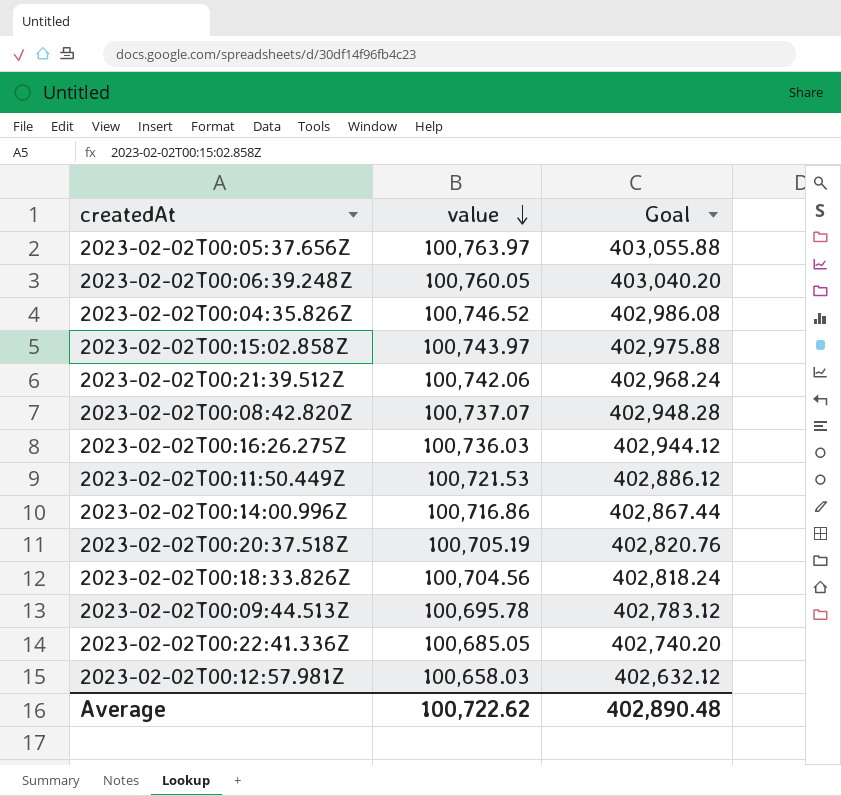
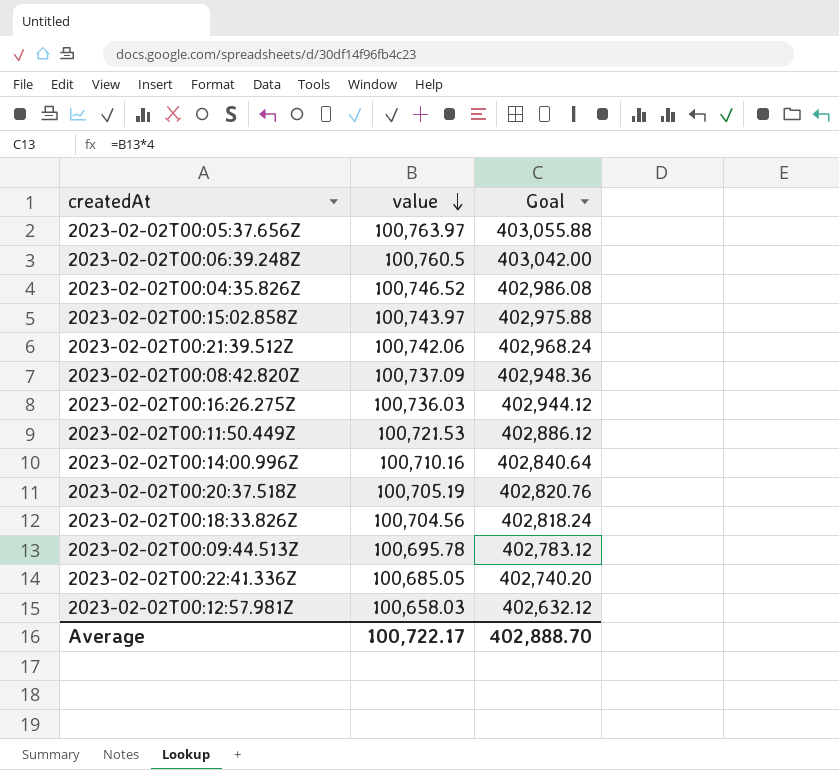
2023-02-02T00:06:39.248Z | value: 100,760.05 -> 100,760.5
2023-02-02T00:06:39.248Z | Goal: 403,040.20 -> 403,042.00
2023-02-02T00:08:42.820Z | value: 100,737.07 -> 100,737.09
2023-02-02T00:08:42.820Z | Goal: 402,948.28 -> 402,948.36
2023-02-02T00:14:00.996Z | value: 100,716.86 -> 100,710.16
2023-02-02T00:14:00.996Z | Goal: 402,867.44 -> 402,840.64
Average | value: 100,722.62 -> 100,722.17
Average | Goal: 402,890.48 -> 402,888.70

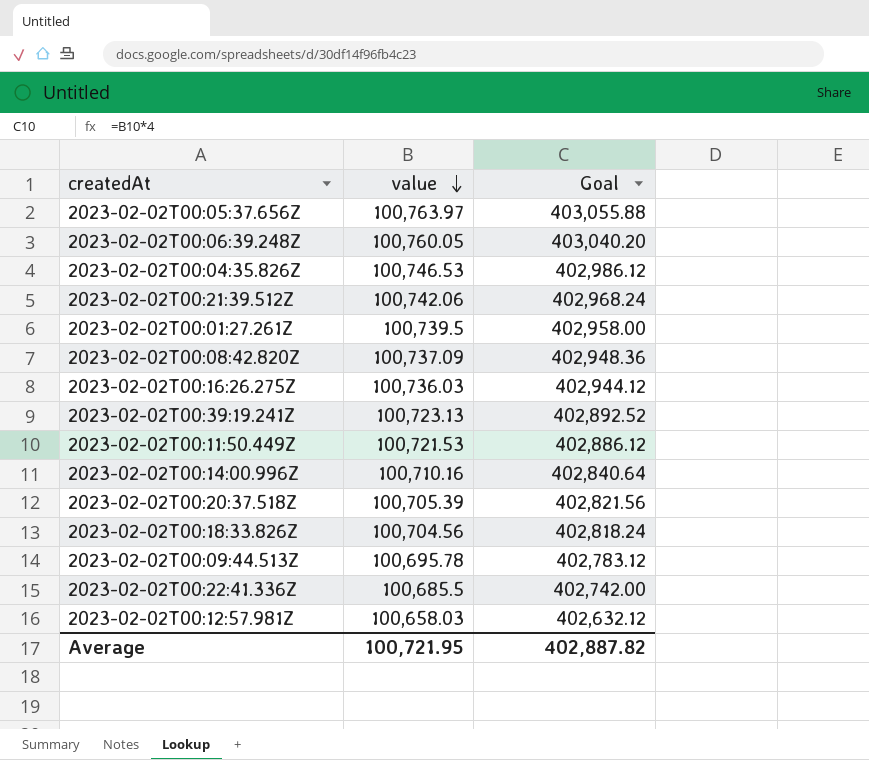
row 2023-02-02T00:15:02.858Z: 100,743.97 | 402,975.88 -> none
2023-02-02T00:06:39.248Z | value: 100,760.5 -> 100,760.05
2023-02-02T00:06:39.248Z | Goal: 403,042.00 -> 403,040.20
2023-02-02T00:04:35.826Z | value: 100,746.52 -> 100,746.53
2023-02-02T00:04:35.826Z | Goal: 402,986.08 -> 402,986.12
row 2023-02-02T00:01:27.261Z: none -> 100,739.5 | 402,958.00
row 2023-02-02T00:39:19.241Z: none -> 100,723.13 | 402,892.52
2023-02-02T00:20:37.518Z | value: 100,705.19 -> 100,705.39
2023-02-02T00:20:37.518Z | Goal: 402,820.76 -> 402,821.56
2023-02-02T00:22:41.336Z | value: 100,685.05 -> 100,685.5
2023-02-02T00:22:41.336Z | Goal: 402,740.20 -> 402,742.00
Average | value: 100,722.17 -> 100,721.95
Average | Goal: 402,888.70 -> 402,887.82

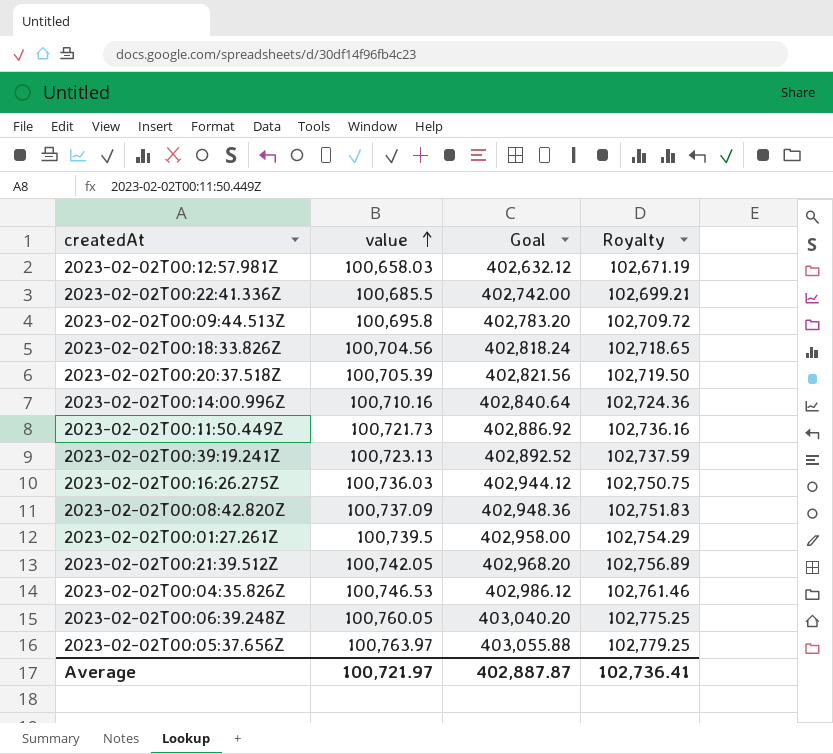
row order: value descending -> value ascending
column Royalty | formula: none -> [value] * 1.02
2023-02-02T00:09:44.513Z | value: 100,695.78 -> 100,695.8
2023-02-02T00:09:44.513Z | Goal: 402,783.12 -> 402,783.20
2023-02-02T00:11:50.449Z | value: 100,721.53 -> 100,721.73
2023-02-02T00:11:50.449Z | Goal: 402,886.12 -> 402,886.92
2023-02-02T00:21:39.512Z | value: 100,742.06 -> 100,742.05
2023-02-02T00:21:39.512Z | Goal: 402,968.24 -> 402,968.20
Average | value: 100,721.95 -> 100,721.97
Average | Goal: 402,887.82 -> 402,887.87

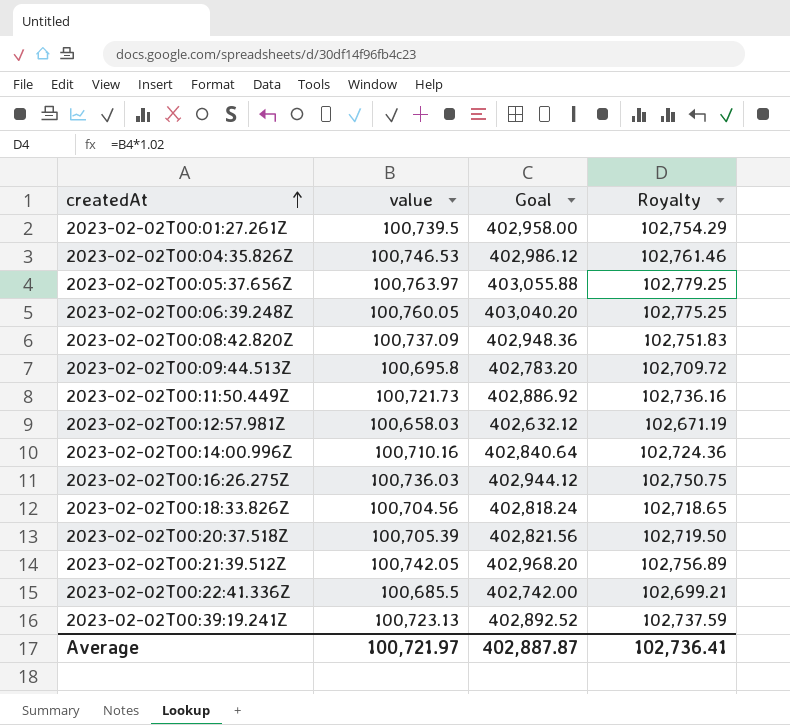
row order: value ascending -> createdAt ascending

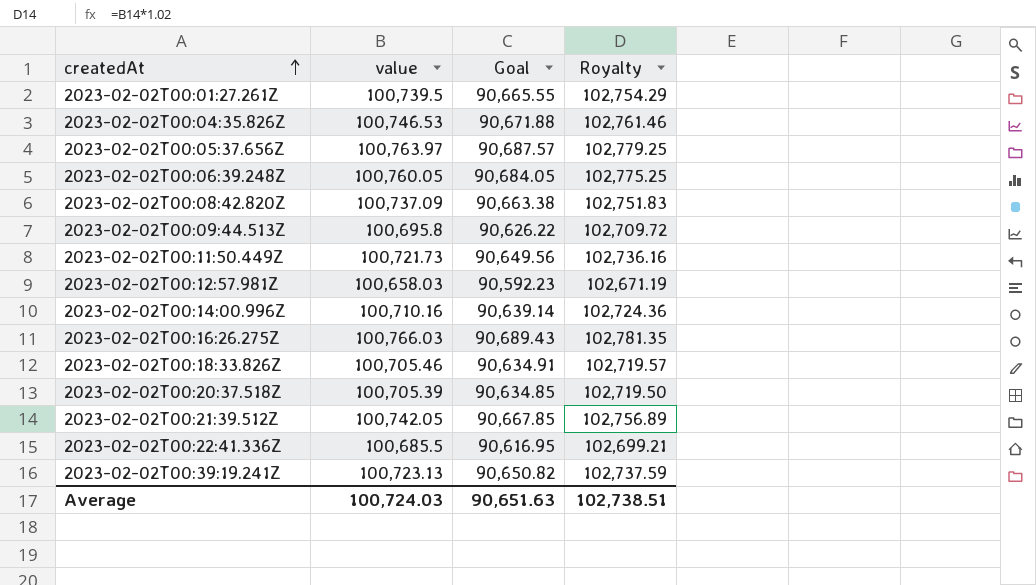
column Goal | formula: [value] * 4 -> [value] * 0.9
2023-02-02T00:16:26.275Z | value: 100,736.03 -> 100,766.03
2023-02-02T00:16:26.275Z | Royalty: 102,750.75 -> 102,781.35
2023-02-02T00:18:33.826Z | value: 100,704.56 -> 100,705.46
2023-02-02T00:18:33.826Z | Royalty: 102,718.65 -> 102,719.57
Average | value: 100,721.97 -> 100,724.03
Average | Goal: 402,887.87 -> 90,651.63
Average | Royalty: 102,736.41 -> 102,738.51

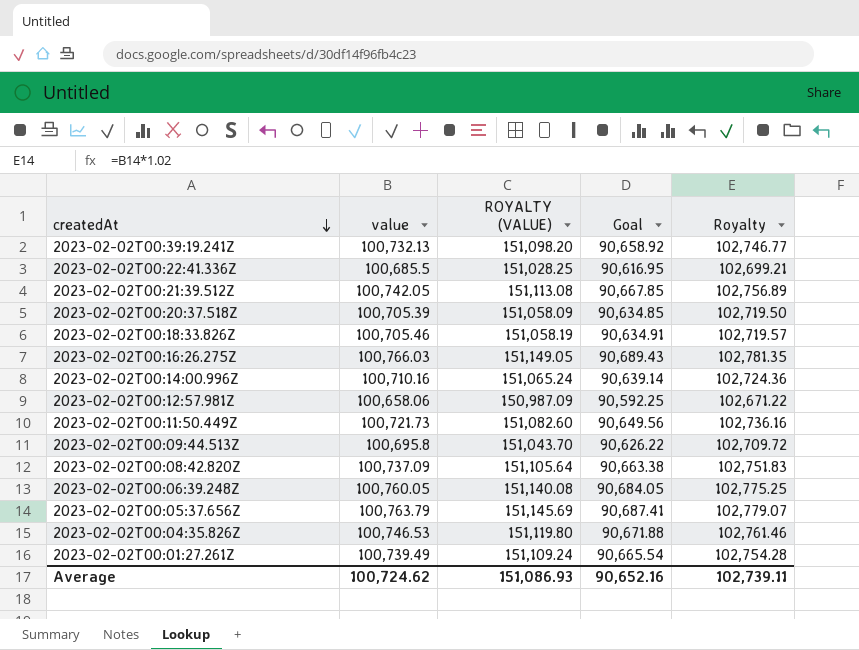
row order: createdAt ascending -> createdAt descending
column ROYALTY (VALUE) | formula: none -> [value] * 1.5
2023-02-02T00:39:19.241Z | value: 100,723.13 -> 100,732.13
2023-02-02T00:39:19.241Z | Goal: 90,650.82 -> 90,658.92
2023-02-02T00:39:19.241Z | Royalty: 102,737.59 -> 102,746.77
2023-02-02T00:12:57.981Z | value: 100,658.03 -> 100,658.06
2023-02-02T00:12:57.981Z | Goal: 90,592.23 -> 90,592.25
2023-02-02T00:12:57.981Z | Royalty: 102,671.19 -> 102,671.22
2023-02-02T00:05:37.656Z | value: 100,763.97 -> 100,763.79
2023-02-02T00:05:37.656Z | Goal: 90,687.57 -> 90,687.41
2023-02-02T00:05:37.656Z | Royalty: 102,779.25 -> 102,779.07
2023-02-02T00:01:27.261Z | value: 100,739.5 -> 100,739.49
2023-02-02T00:01:27.261Z | Goal: 90,665.55 -> 90,665.54
2023-02-02T00:01:27.261Z | Royalty: 102,754.29 -> 102,754.28
Average | value: 100,724.03 -> 100,724.62
Average | Goal: 90,651.63 -> 90,652.16
Average | Royalty: 102,738.51 -> 102,739.11

